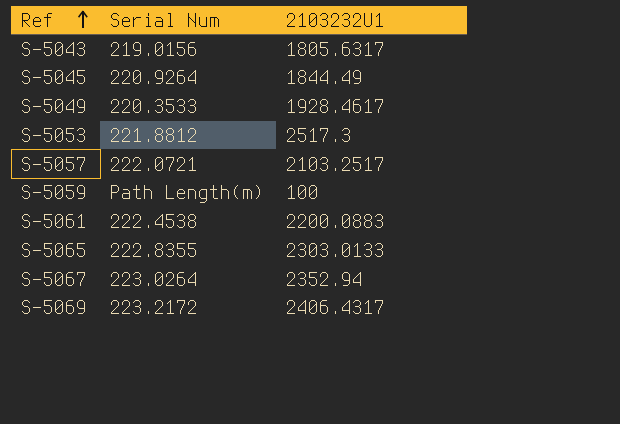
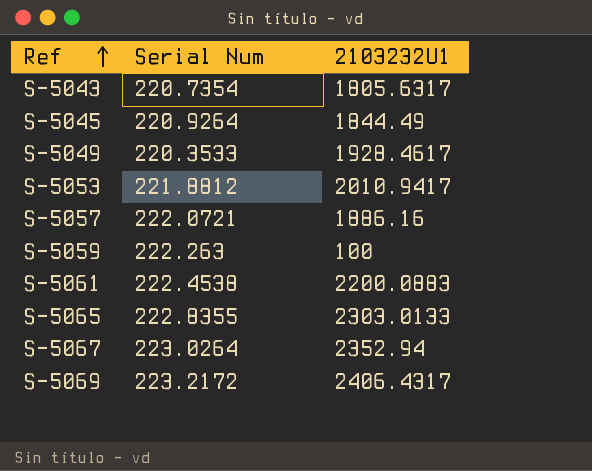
S-5043 | Serial Num: 219.0156 -> 220.7354
S-5053 | 2103232U1: 2517.3 -> 2010.9417
S-5057 | 2103232U1: 2103.2517 -> 1886.16
S-5059 | Serial Num: Path Length(m) -> 222.263

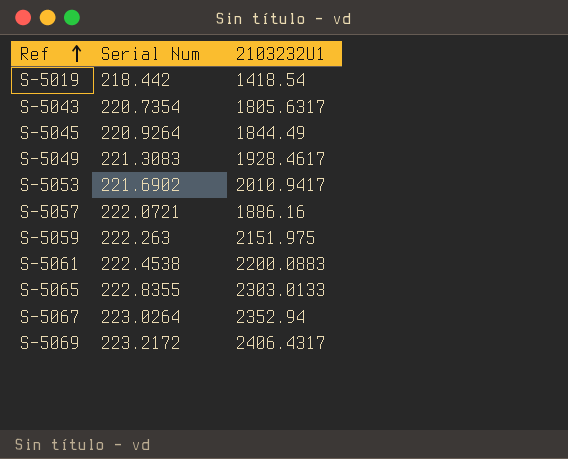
row S-5019: none -> 218.442 | 1418.54
S-5049 | Serial Num: 220.3533 -> 221.3083
S-5053 | Serial Num: 221.8812 -> 221.6902
S-5059 | 2103232U1: 100 -> 2151.975

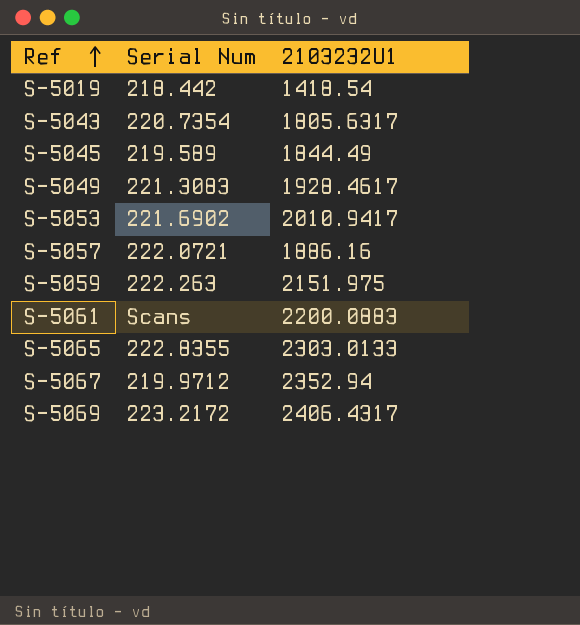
S-5045 | Serial Num: 220.9264 -> 219.589
S-5061 | Serial Num: 222.4538 -> Scans
S-5067 | Serial Num: 223.0264 -> 219.9712

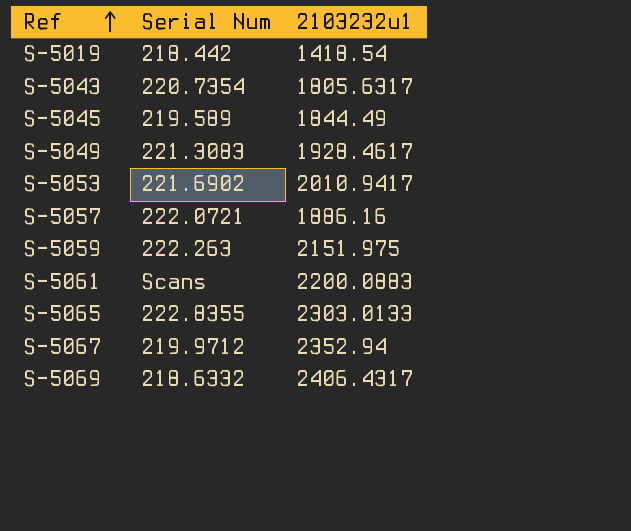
column name: 2103232U1 -> 2103232u1
S-5069 | Serial Num: 223.2172 -> 218.6332

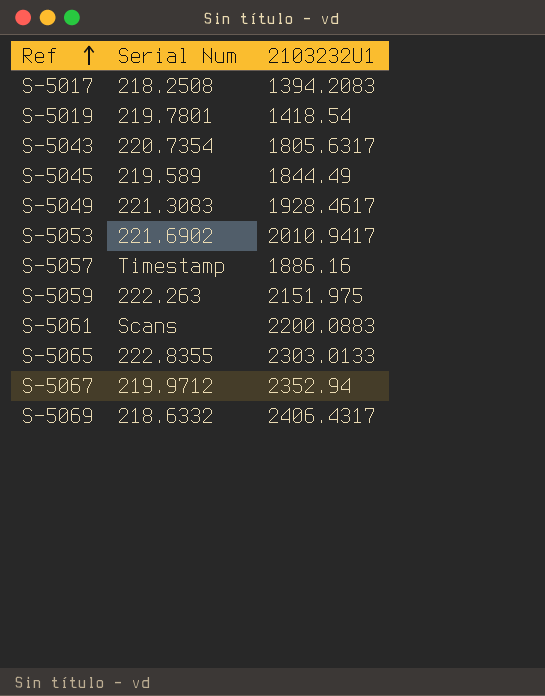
column name: 2103232u1 -> 2103232U1
row S-5017: none -> 218.2508 | 1394.2083
S-5019 | Serial Num: 218.442 -> 219.7801
S-5057 | Serial Num: 222.0721 -> Timestamp

